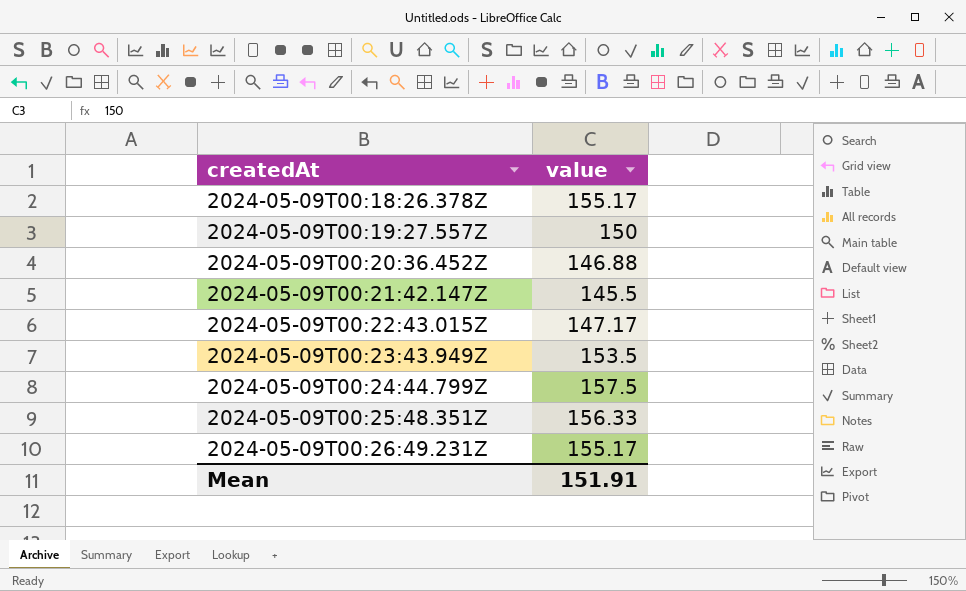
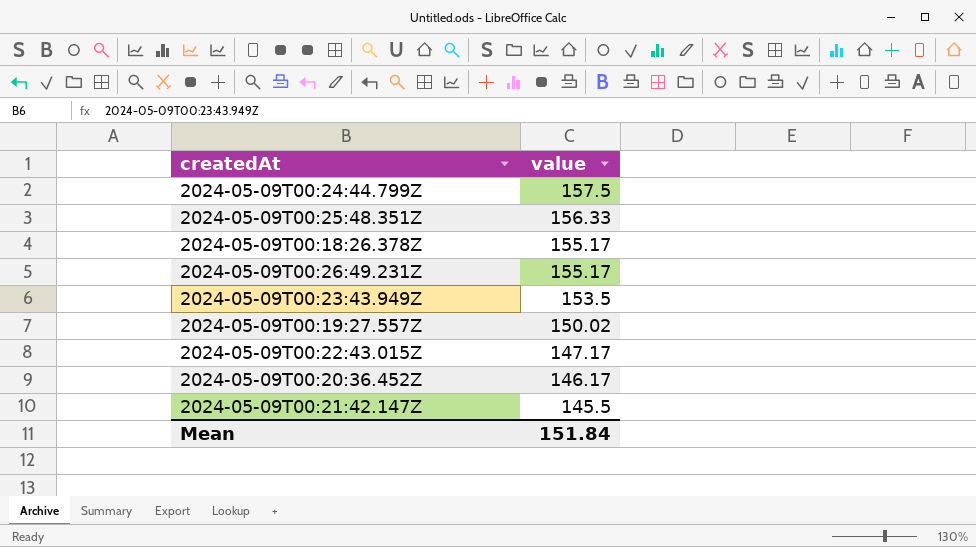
row order: createdAt ascending -> value descending
2024-05-09T00:19:27.557Z | value: 150 -> 150.02
2024-05-09T00:20:36.452Z | value: 146.88 -> 146.17
Mean | value: 151.91 -> 151.84

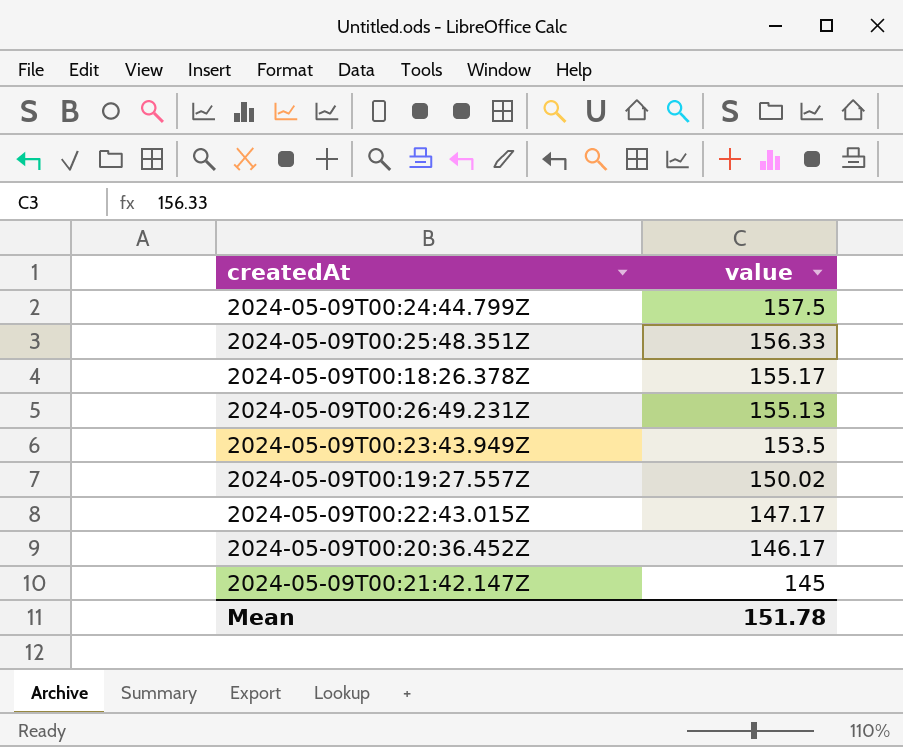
2024-05-09T00:26:49.231Z | value: 155.17 -> 155.13
2024-05-09T00:21:42.147Z | value: 145.5 -> 145
Mean | value: 151.84 -> 151.78

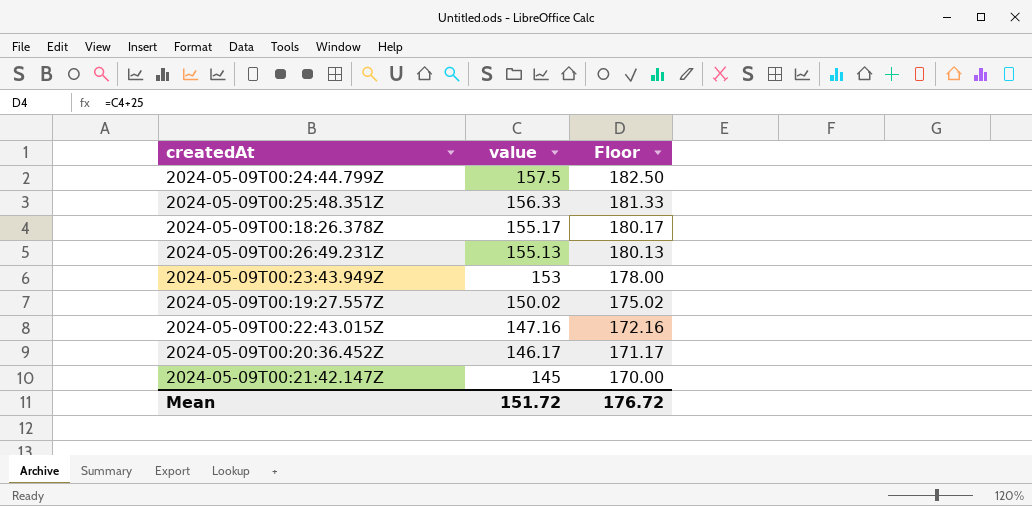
column Floor | formula: none -> [value] + 25
2024-05-09T00:23:43.949Z | value: 153.5 -> 153
2024-05-09T00:22:43.015Z | value: 147.17 -> 147.16
Mean | value: 151.78 -> 151.72

